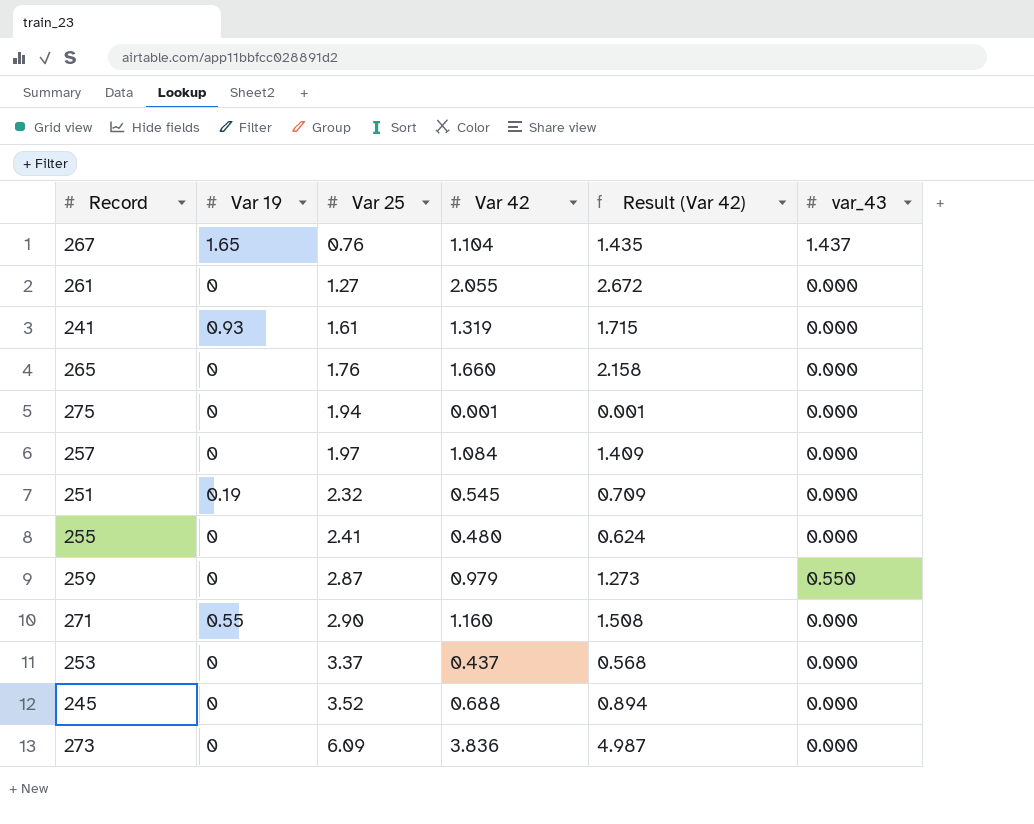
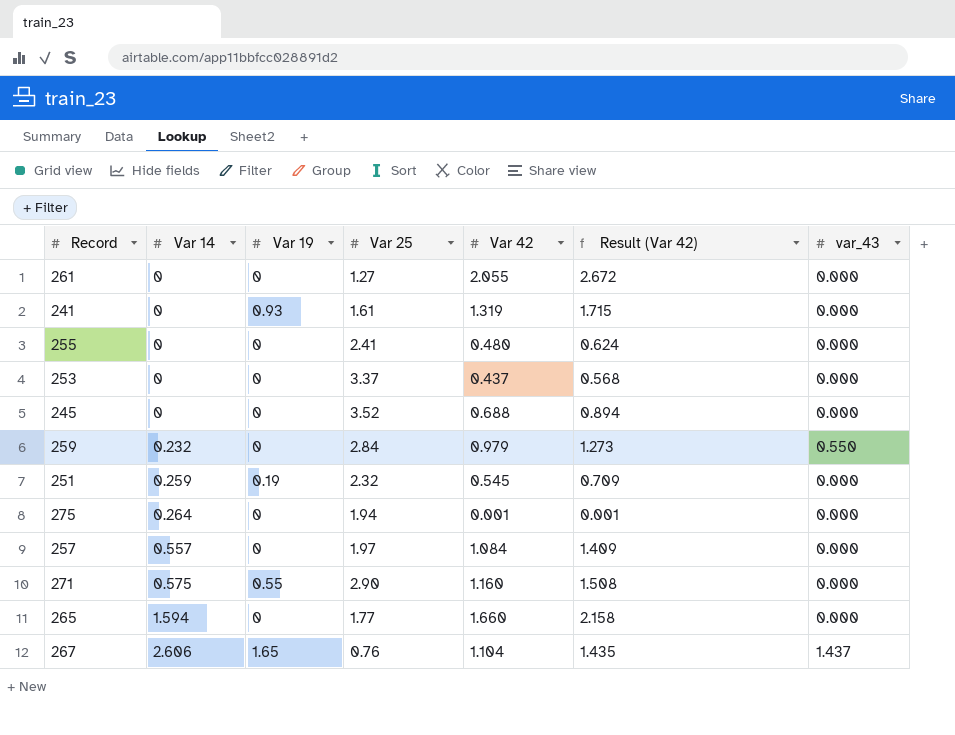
row order: Var 25 ascending -> Var 14 ascending
column Var 14 | position: none -> 2
row 273: 0 | 6.09 | 3.836 | 4.987 | 0.000 -> none
259 | Var 25: 2.87 -> 2.84
265 | Var 25: 1.76 -> 1.77

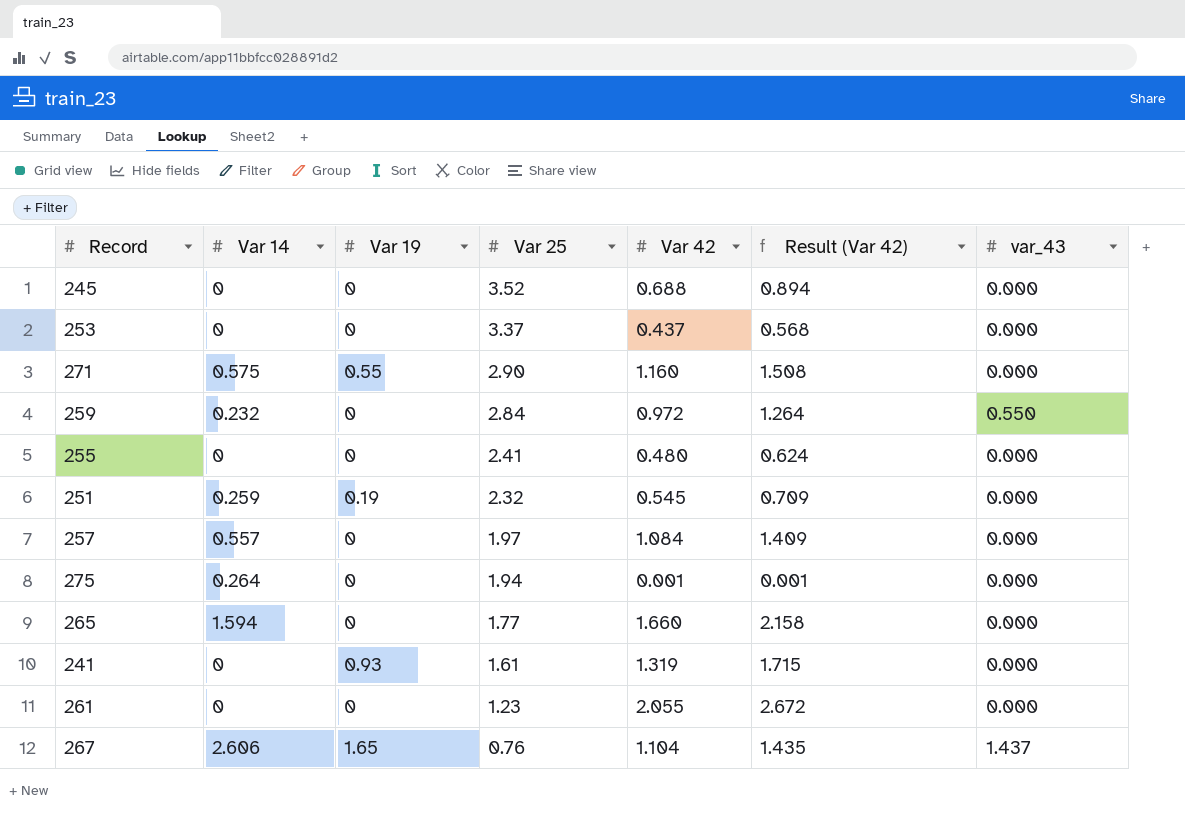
row order: Var 14 ascending -> Var 25 descending
259 | Var 42: 0.979 -> 0.972
259 | Result (Var 42): 1.273 -> 1.264
261 | Var 25: 1.27 -> 1.23

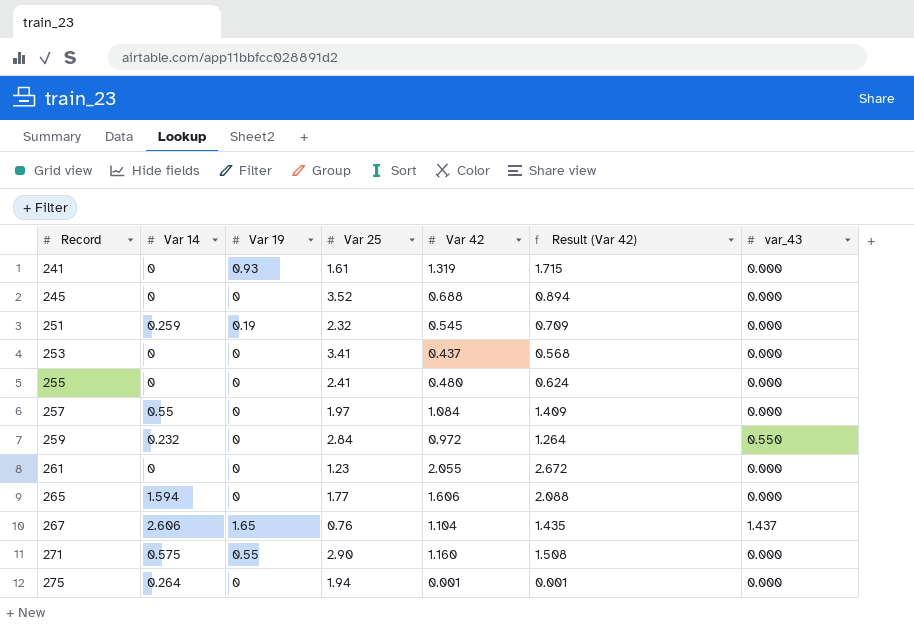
row order: Var 25 descending -> Record ascending
253 | Var 25: 3.37 -> 3.41
257 | Var 14: 0.557 -> 0.55
265 | Var 42: 1.660 -> 1.606
265 | Result (Var 42): 2.158 -> 2.088

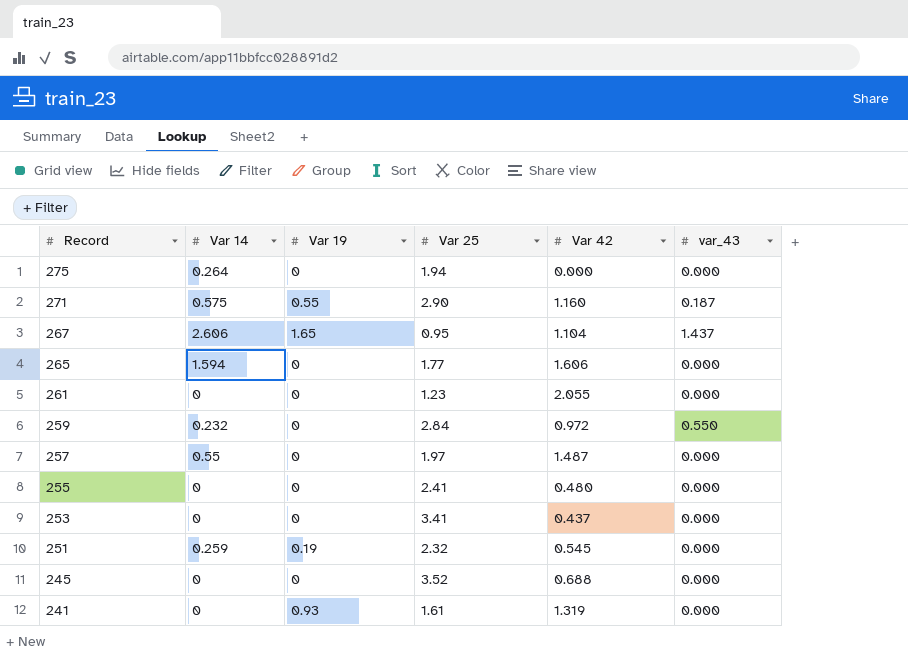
row order: Record ascending -> Record descending
column Result (Var 42) | formula: [Var 42] * 1.3 -> none
275 | Var 42: 0.001 -> 0.000
271 | var_43: 0.000 -> 0.187
267 | Var 25: 0.76 -> 0.95
257 | Var 42: 1.084 -> 1.487

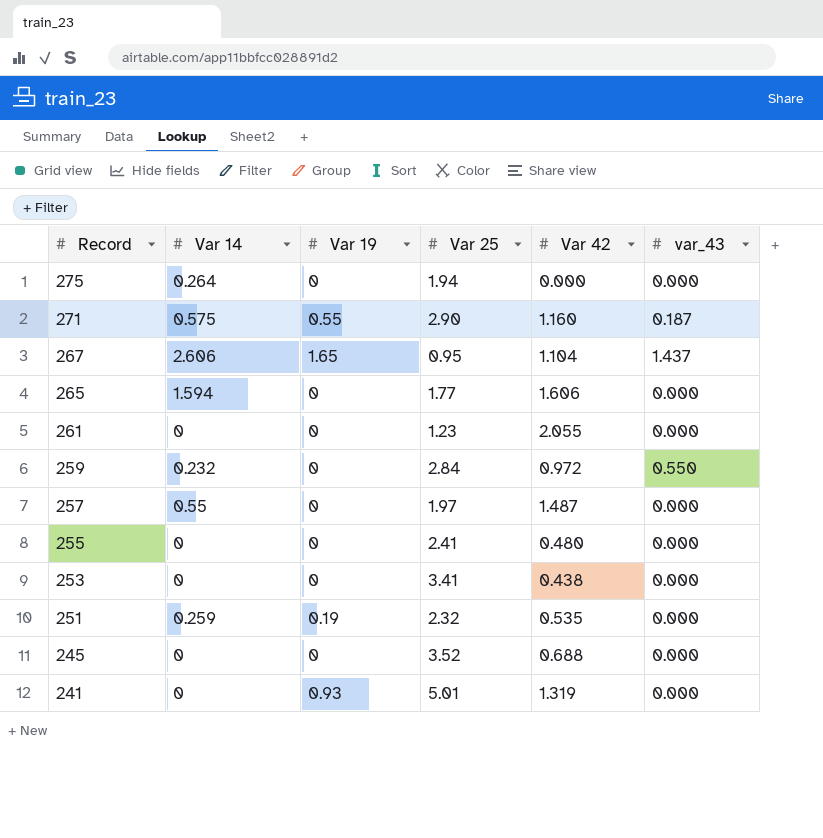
253 | Var 42: 0.437 -> 0.438
251 | Var 42: 0.545 -> 0.535
241 | Var 25: 1.61 -> 5.01

